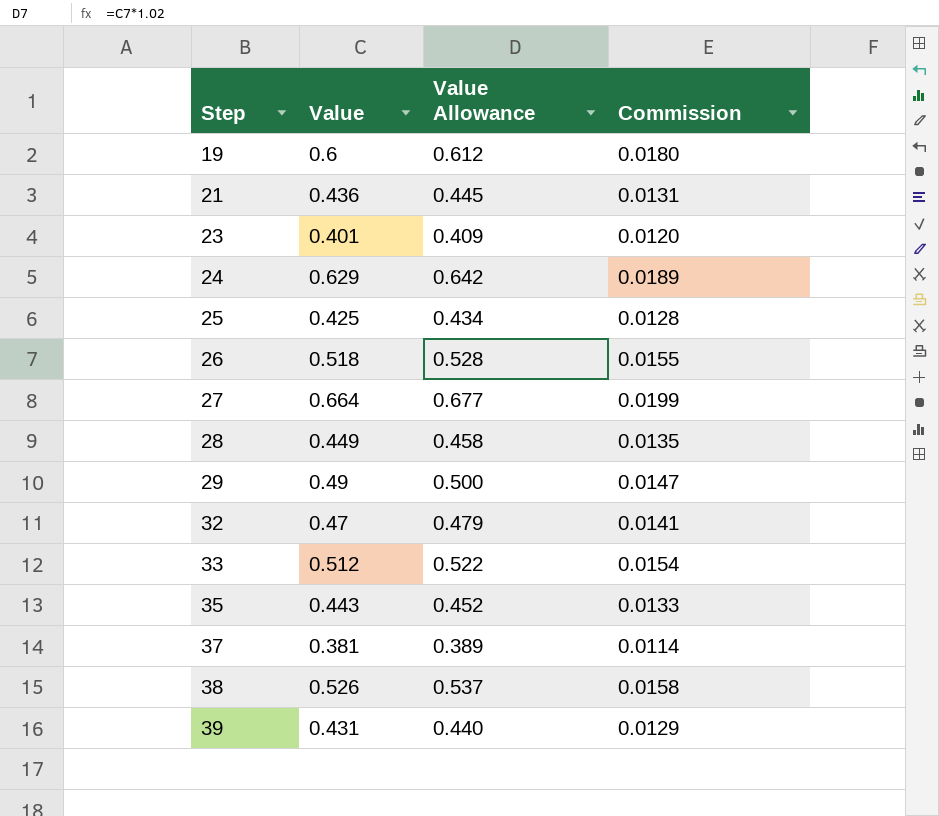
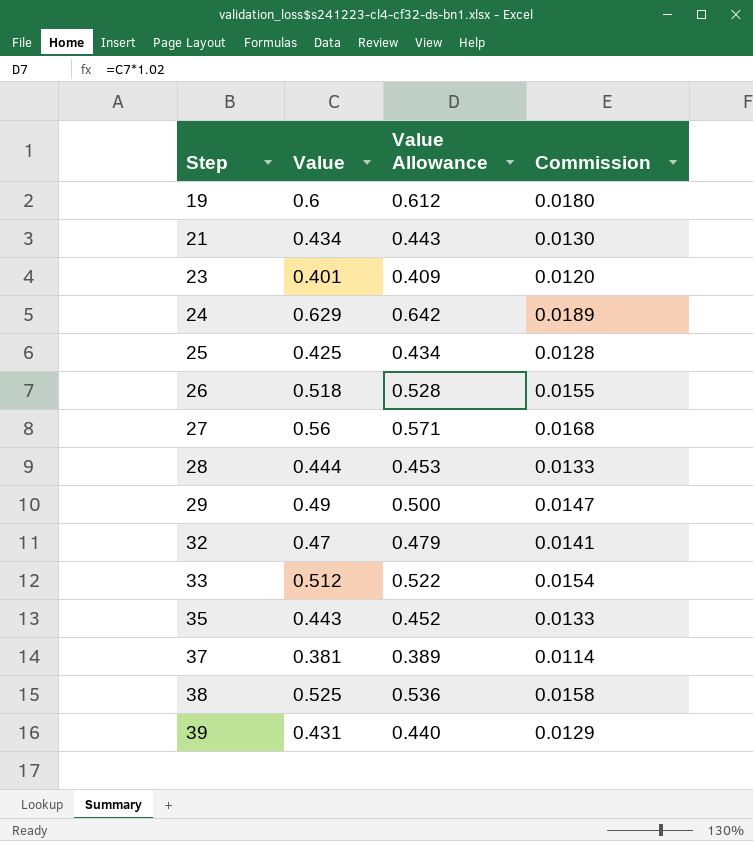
21 | Value: 0.436 -> 0.434
21 | Value Allowance: 0.445 -> 0.443
21 | Commission: 0.0131 -> 0.0130
27 | Value: 0.664 -> 0.56
27 | Value Allowance: 0.677 -> 0.571
27 | Commission: 0.0199 -> 0.0168
28 | Value: 0.449 -> 0.444
28 | Value Allowance: 0.458 -> 0.453
28 | Commission: 0.0135 -> 0.0133
38 | Value: 0.526 -> 0.525
38 | Value Allowance: 0.537 -> 0.536

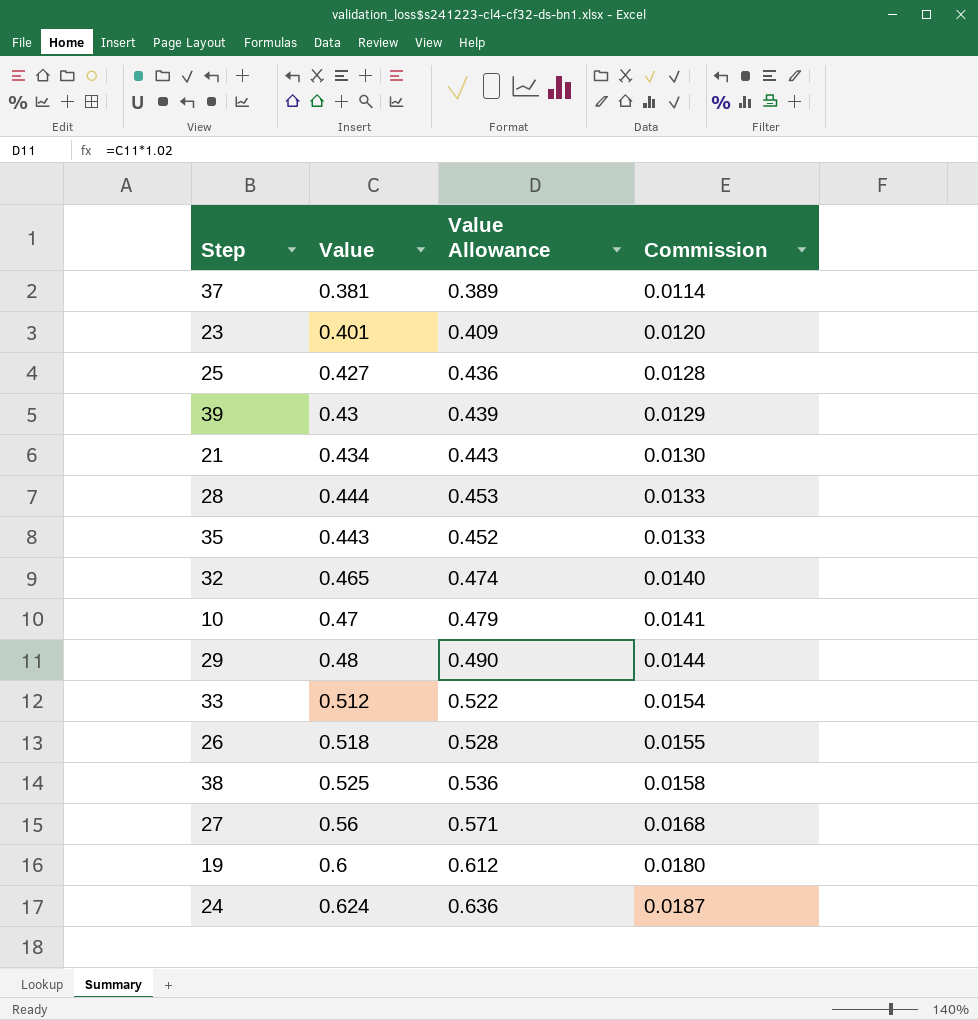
row order: Step ascending -> Commission ascending
25 | Value: 0.425 -> 0.427
25 | Value Allowance: 0.434 -> 0.436
39 | Value: 0.431 -> 0.43
39 | Value Allowance: 0.440 -> 0.439
32 | Value: 0.47 -> 0.465
32 | Value Allowance: 0.479 -> 0.474
32 | Commission: 0.0141 -> 0.0140
row 10: none -> 0.47 | 0.479 | 0.0141
29 | Value: 0.49 -> 0.48
29 | Value Allowance: 0.500 -> 0.490
29 | Commission: 0.0147 -> 0.0144
24 | Value: 0.629 -> 0.624
24 | Value Allowance: 0.642 -> 0.636
24 | Commission: 0.0189 -> 0.0187

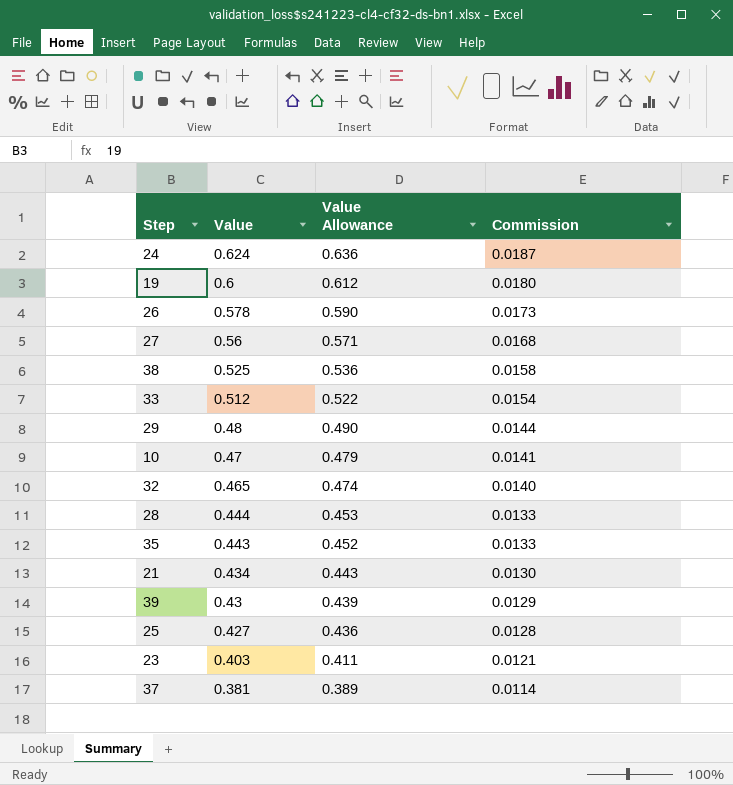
row order: Commission ascending -> Value descending
26 | Value: 0.518 -> 0.578
26 | Value Allowance: 0.528 -> 0.590
26 | Commission: 0.0155 -> 0.0173
23 | Value: 0.401 -> 0.403
23 | Value Allowance: 0.409 -> 0.411
23 | Commission: 0.0120 -> 0.0121

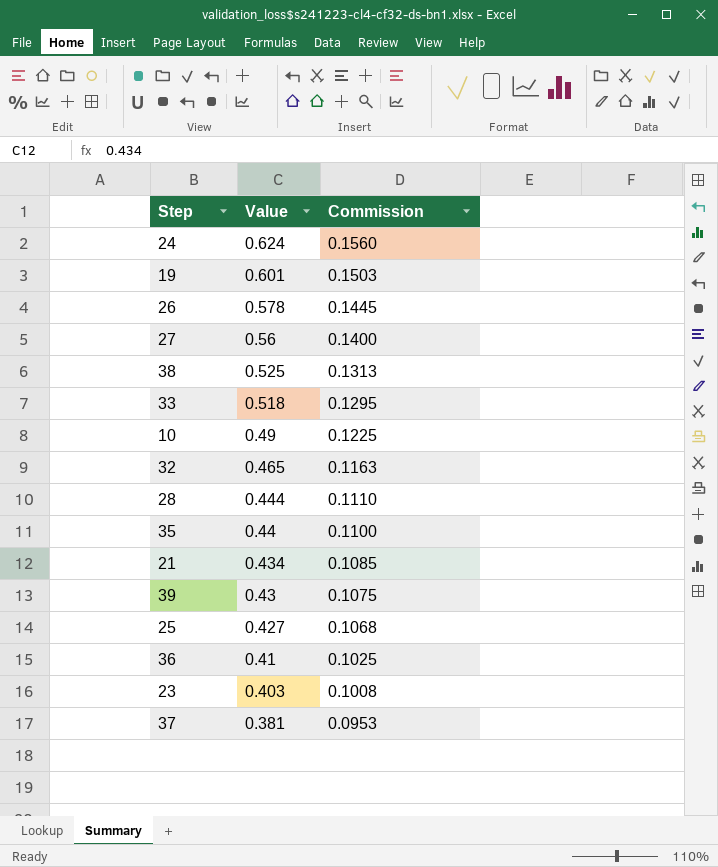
column Value Allowance | formula: [Value] * 1.02 -> none
column Commission | formula: [Value] * 0.03 -> [Value] * 0.25
row 29: 0.48 | 0.490 | 0.0144 -> none
19 | Value: 0.6 -> 0.601
33 | Value: 0.512 -> 0.518
10 | Value: 0.47 -> 0.49
35 | Value: 0.443 -> 0.44
row 36: none -> 0.41 | 0.1025

